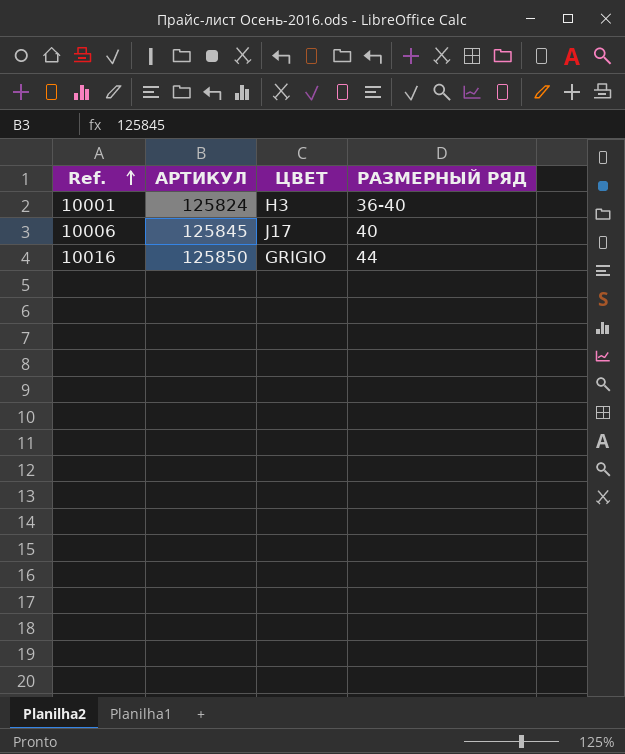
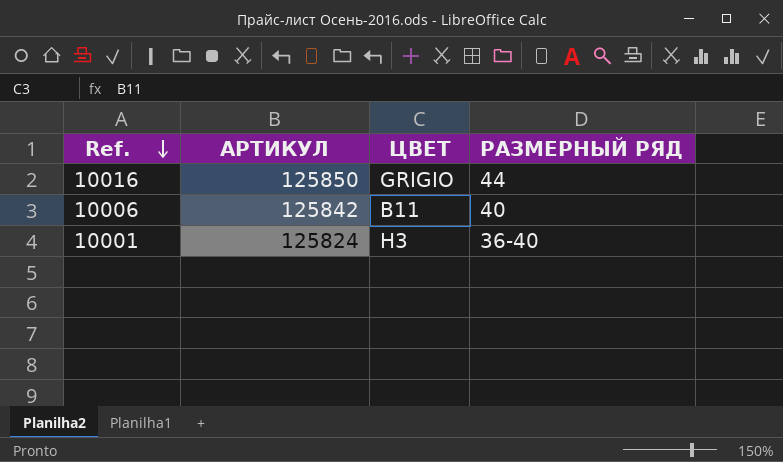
row order: Ref. ascending -> Ref. descending
10006 | АРТИКУЛ: 125845 -> 125842
10006 | ЦВЕТ: J17 -> B11

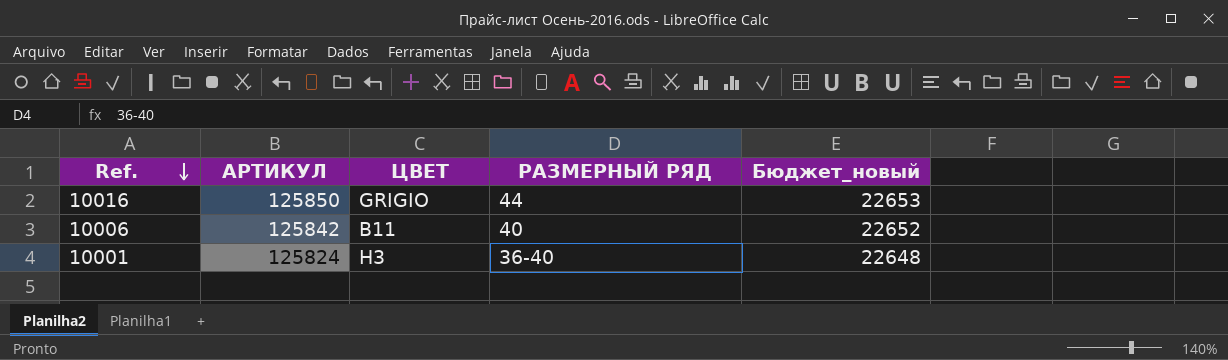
column Бюджет_новый | formula: none -> [АРТИКУЛ] * 0,18

